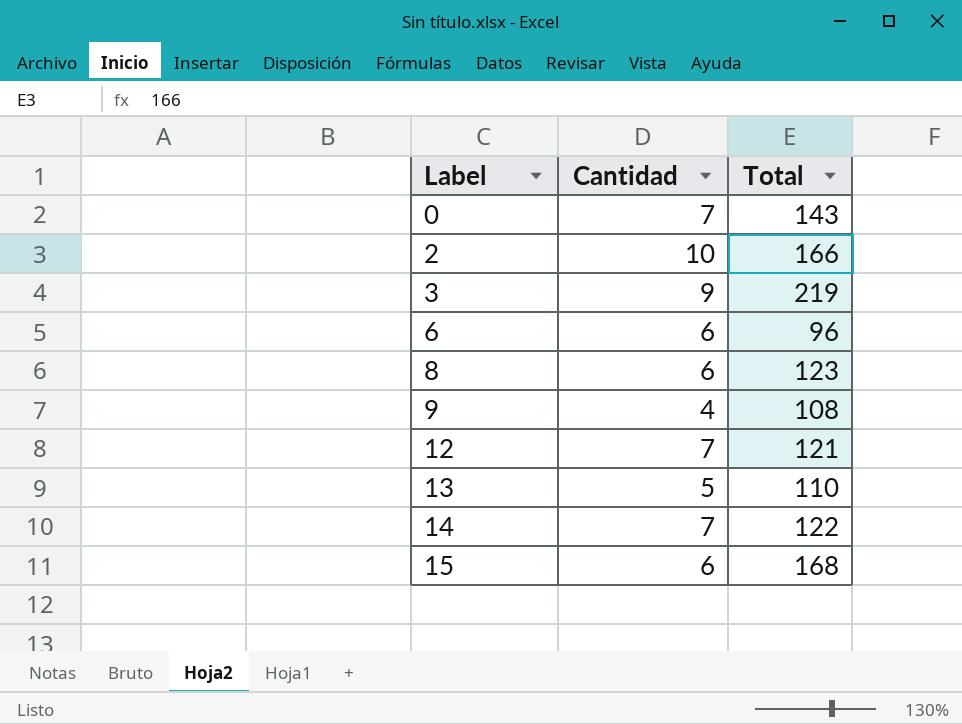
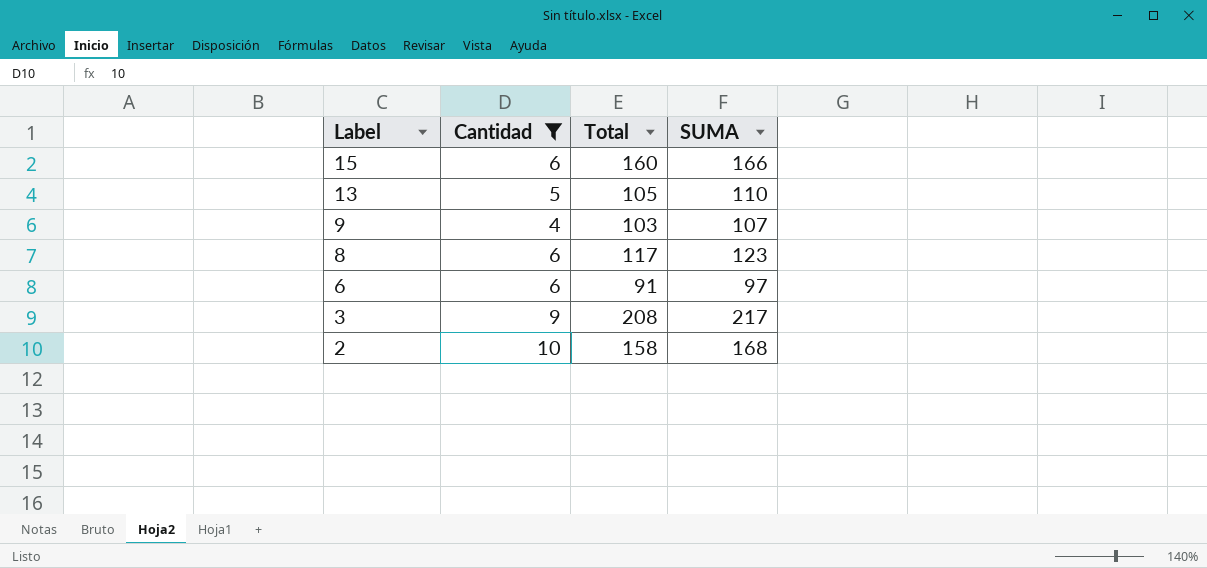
filter: none -> Cantidad != 7
row order: Label ascending -> Label descending
column SUMA | formula: none -> [Cantidad] + [Total]
15 | Total: 168 -> 160
13 | Total: 110 -> 105
9 | Total: 108 -> 103
8 | Total: 123 -> 117
6 | Total: 96 -> 91
3 | Total: 219 -> 208
2 | Total: 166 -> 158

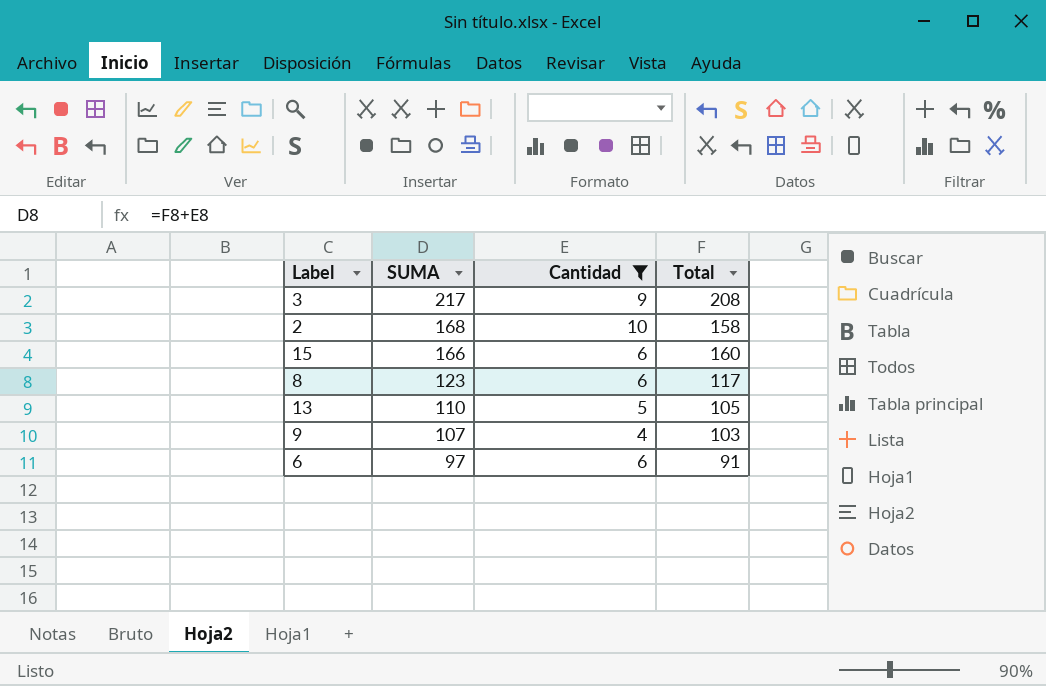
row order: Label descending -> SUMA descending
column SUMA | position: 4 -> 2

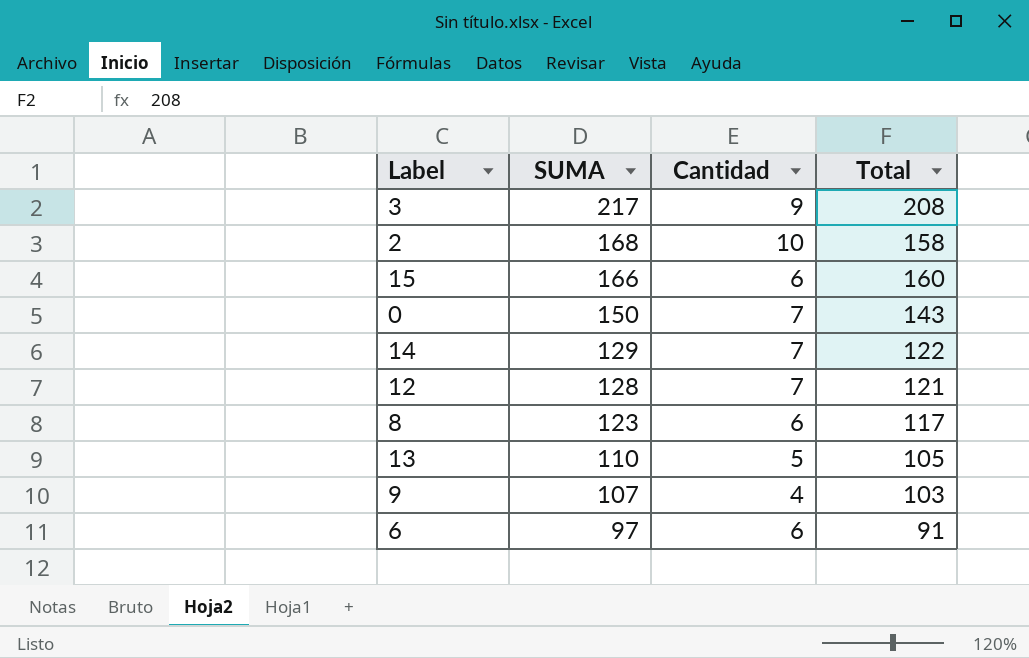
filter: Cantidad != 7 -> none

